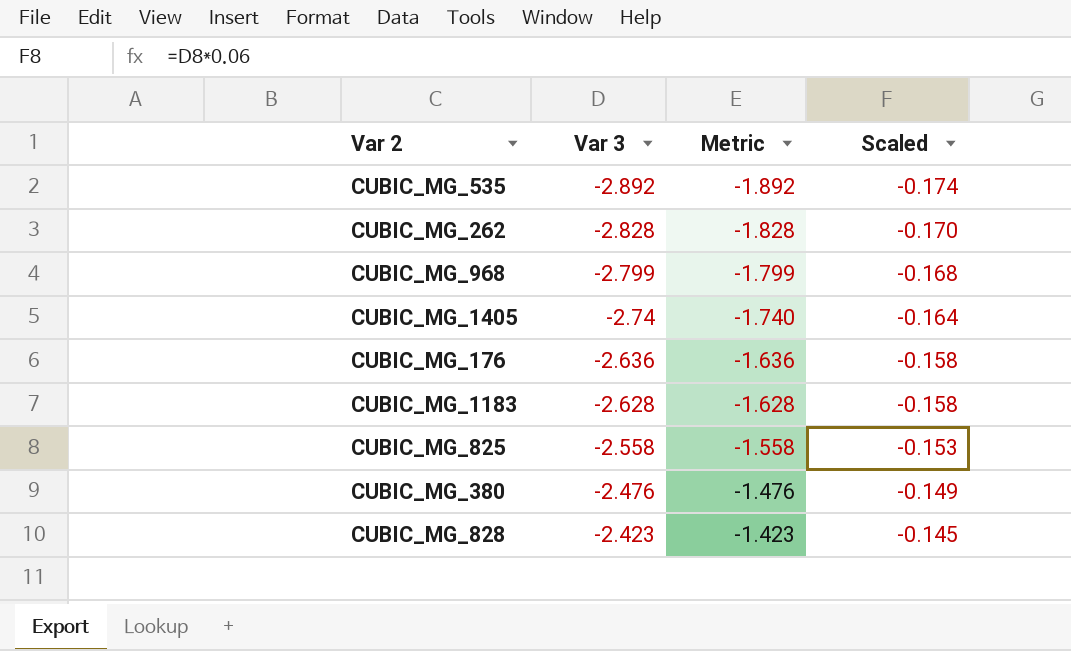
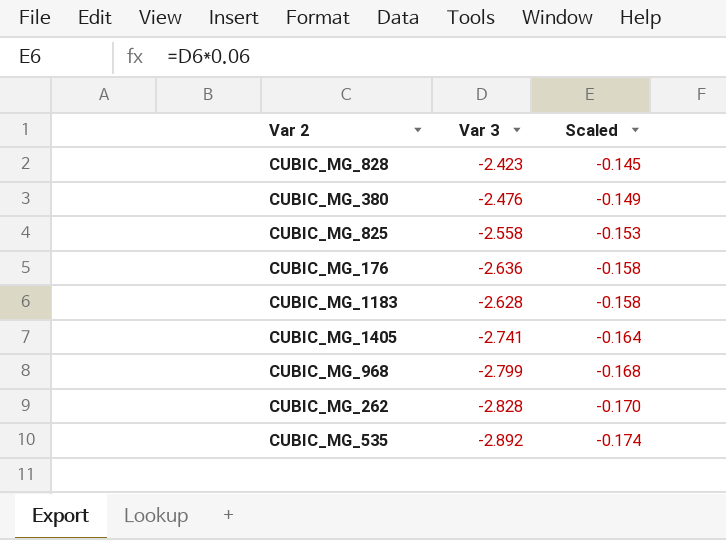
row order: Var 3 ascending -> Scaled descending
column Metric | formula: [Var 3] + 1 -> none
CUBIC_MG_1405 | Var 3: -2.74 -> -2.741

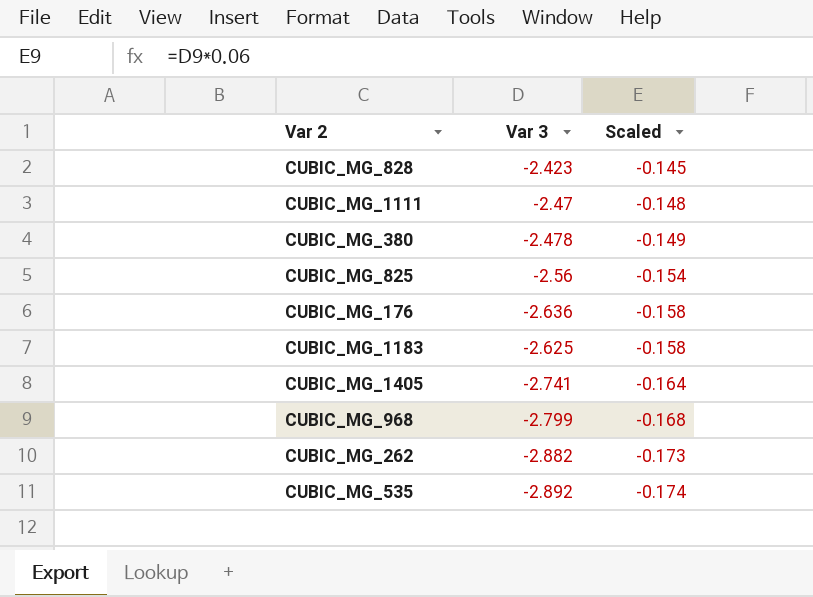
row CUBIC_MG_1111: none -> -2.47 | -0.148
CUBIC_MG_380 | Var 3: -2.476 -> -2.478
CUBIC_MG_825 | Var 3: -2.558 -> -2.56
CUBIC_MG_825 | Scaled: -0.153 -> -0.154
CUBIC_MG_1183 | Var 3: -2.628 -> -2.625
CUBIC_MG_262 | Var 3: -2.828 -> -2.882
CUBIC_MG_262 | Scaled: -0.170 -> -0.173

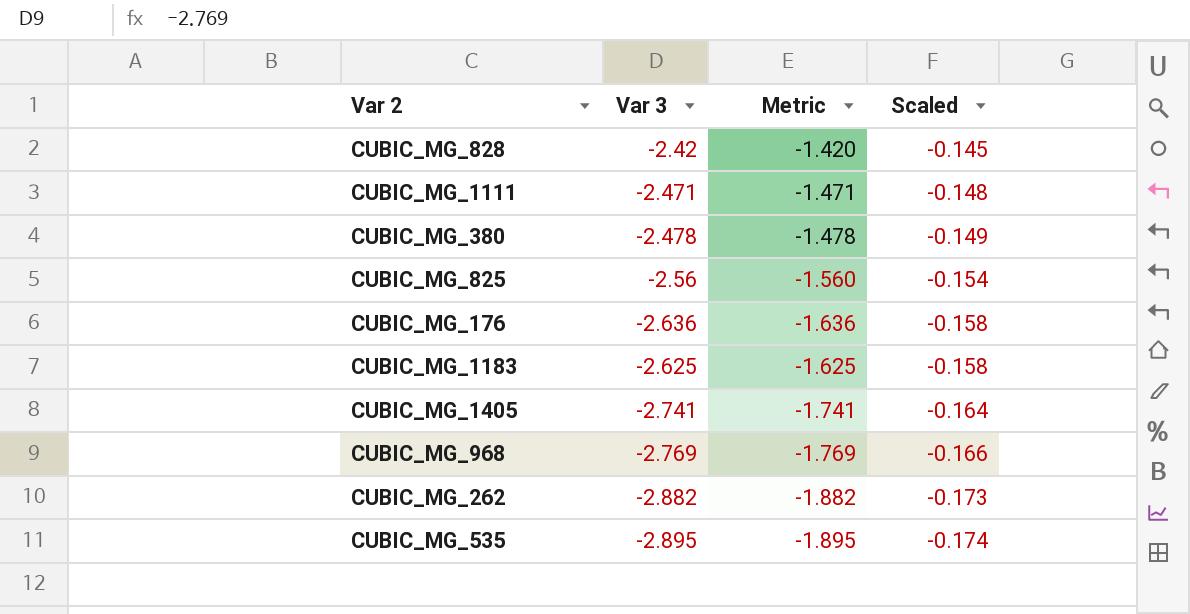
column Metric | formula: none -> [Var 3] + 1
CUBIC_MG_828 | Var 3: -2.423 -> -2.42
CUBIC_MG_1111 | Var 3: -2.47 -> -2.471
CUBIC_MG_968 | Var 3: -2.799 -> -2.769
CUBIC_MG_968 | Scaled: -0.168 -> -0.166
CUBIC_MG_535 | Var 3: -2.892 -> -2.895

